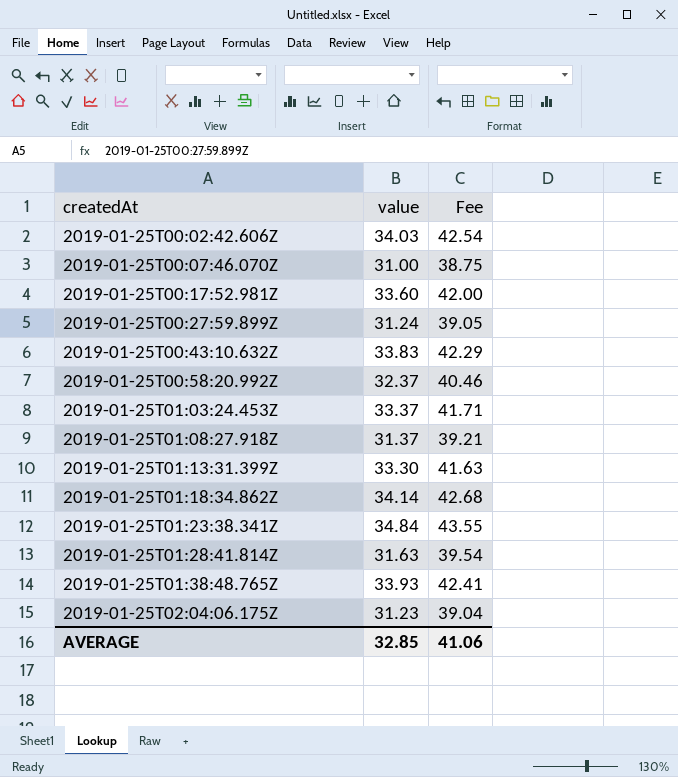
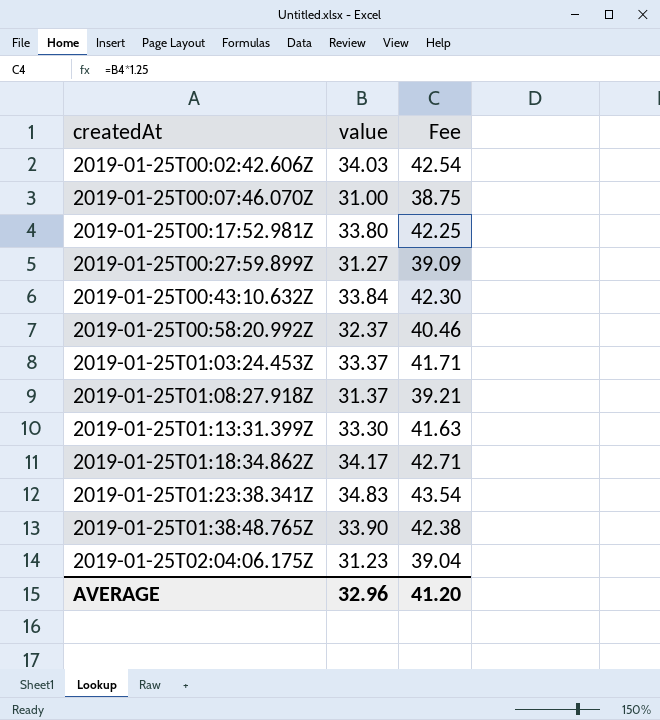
row 2019-01-25T01:28:41.814Z: 31.63 | 39.54 -> none
2019-01-25T00:17:52.981Z | value: 33.60 -> 33.80
2019-01-25T00:17:52.981Z | Fee: 42.00 -> 42.25
2019-01-25T00:27:59.899Z | value: 31.24 -> 31.27
2019-01-25T00:27:59.899Z | Fee: 39.05 -> 39.09
2019-01-25T00:43:10.632Z | value: 33.83 -> 33.84
2019-01-25T00:43:10.632Z | Fee: 42.29 -> 42.30
2019-01-25T01:18:34.862Z | value: 34.14 -> 34.17
2019-01-25T01:18:34.862Z | Fee: 42.68 -> 42.71
2019-01-25T01:23:38.341Z | value: 34.84 -> 34.83
2019-01-25T01:23:38.341Z | Fee: 43.55 -> 43.54
2019-01-25T01:38:48.765Z | value: 33.93 -> 33.90
2019-01-25T01:38:48.765Z | Fee: 42.41 -> 42.38
AVERAGE | value: 32.85 -> 32.96
AVERAGE | Fee: 41.06 -> 41.20

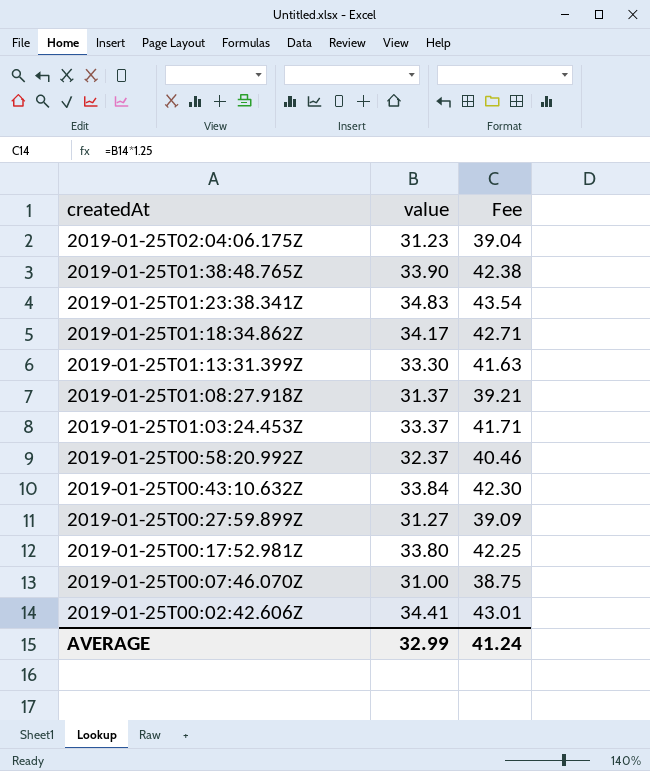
row order: createdAt ascending -> createdAt descending
2019-01-25T00:02:42.606Z | value: 34.03 -> 34.41
2019-01-25T00:02:42.606Z | Fee: 42.54 -> 43.01
AVERAGE | value: 32.96 -> 32.99
AVERAGE | Fee: 41.20 -> 41.24

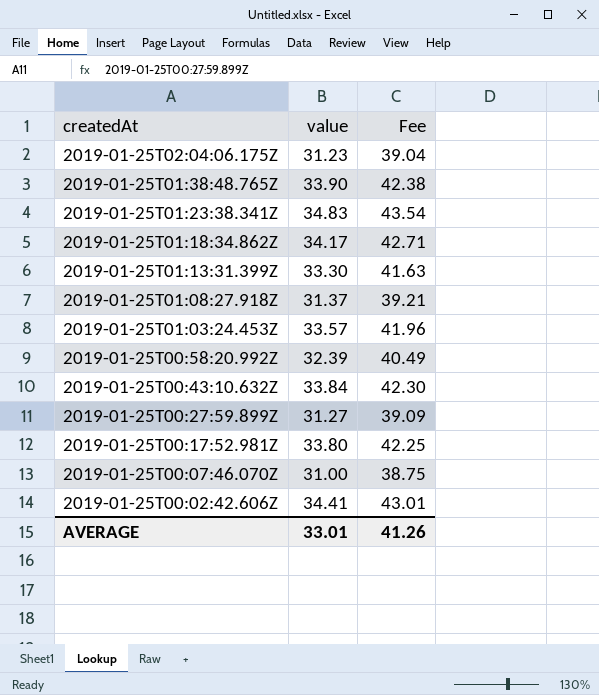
2019-01-25T01:03:24.453Z | value: 33.37 -> 33.57
2019-01-25T01:03:24.453Z | Fee: 41.71 -> 41.96
2019-01-25T00:58:20.992Z | value: 32.37 -> 32.39
2019-01-25T00:58:20.992Z | Fee: 40.46 -> 40.49
AVERAGE | value: 32.99 -> 33.01
AVERAGE | Fee: 41.24 -> 41.26

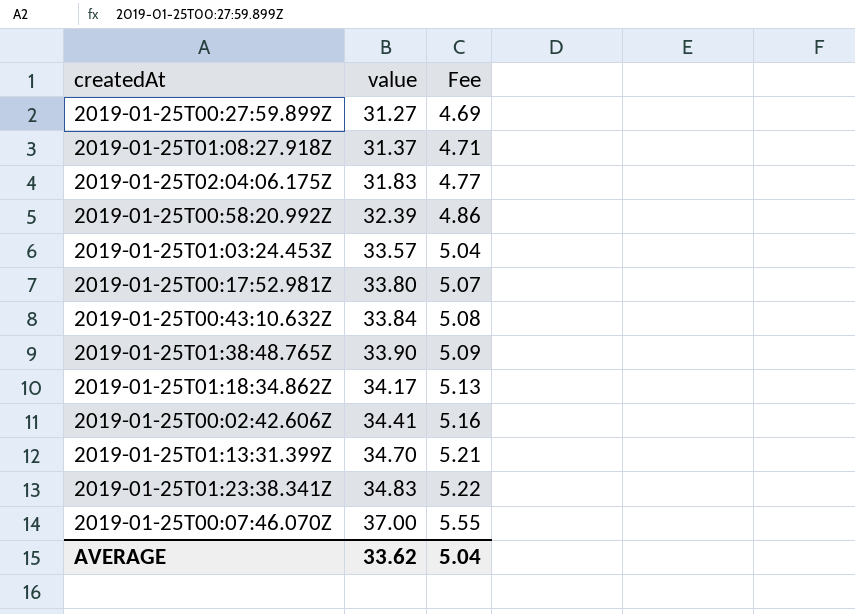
row order: createdAt descending -> value ascending
column Fee | formula: [value] * 1.25 -> [value] * 0.15
2019-01-25T02:04:06.175Z | value: 31.23 -> 31.83
2019-01-25T01:13:31.399Z | value: 33.30 -> 34.70
2019-01-25T00:07:46.070Z | value: 31.00 -> 37.00
AVERAGE | value: 33.01 -> 33.62
AVERAGE | Fee: 41.26 -> 5.04

